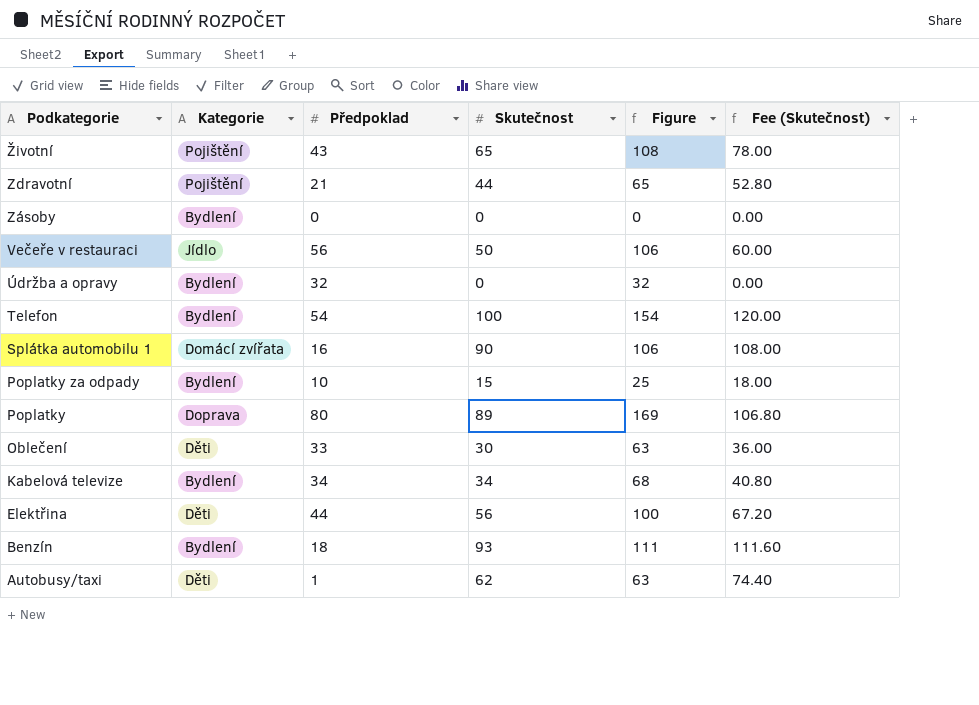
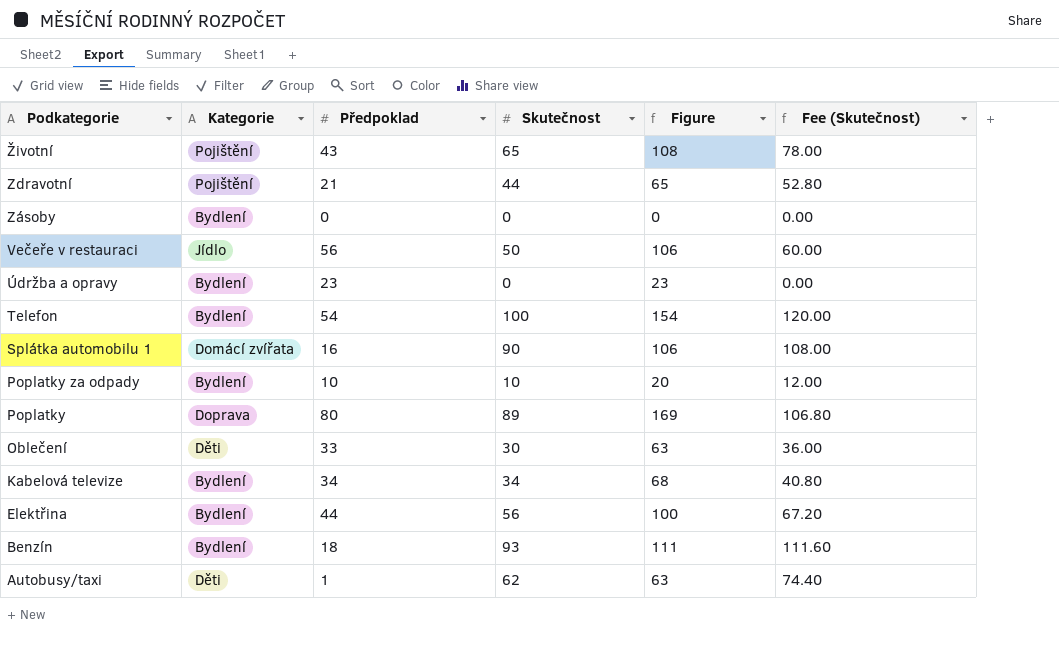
Údržba a opravy | Předpoklad: 32 -> 23
Údržba a opravy | Figure: 32 -> 23
Poplatky za odpady | Skutečnost: 15 -> 10
Poplatky za odpady | Figure: 25 -> 20
Poplatky za odpady | Fee (Skutečnost): 18.00 -> 12.00
Elektřina | Kategorie: Děti -> Bydlení

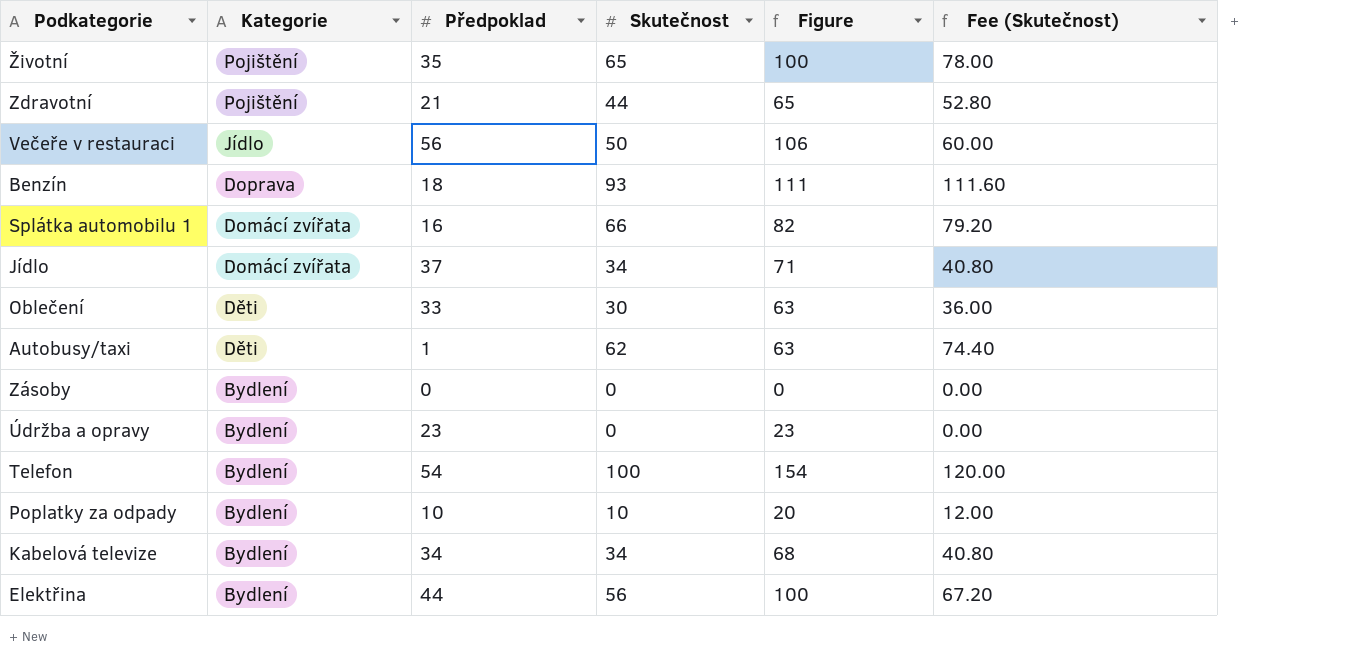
row order: Podkategorie descending -> Kategorie descending
row Poplatky: Doprava | 80 | 89 | 169 | 106.80 -> none
Životní | Předpoklad: 43 -> 35
Životní | Figure: 108 -> 100
Benzín | Kategorie: Bydlení -> Doprava
Splátka automobilu 1 | Skutečnost: 90 -> 66
Splátka automobilu 1 | Figure: 106 -> 82
Splátka automobilu 1 | Fee (Skutečnost): 108.00 -> 79.20
row Jídlo: none -> Domácí zvířata | 37 | 34 | 71 | 40.80

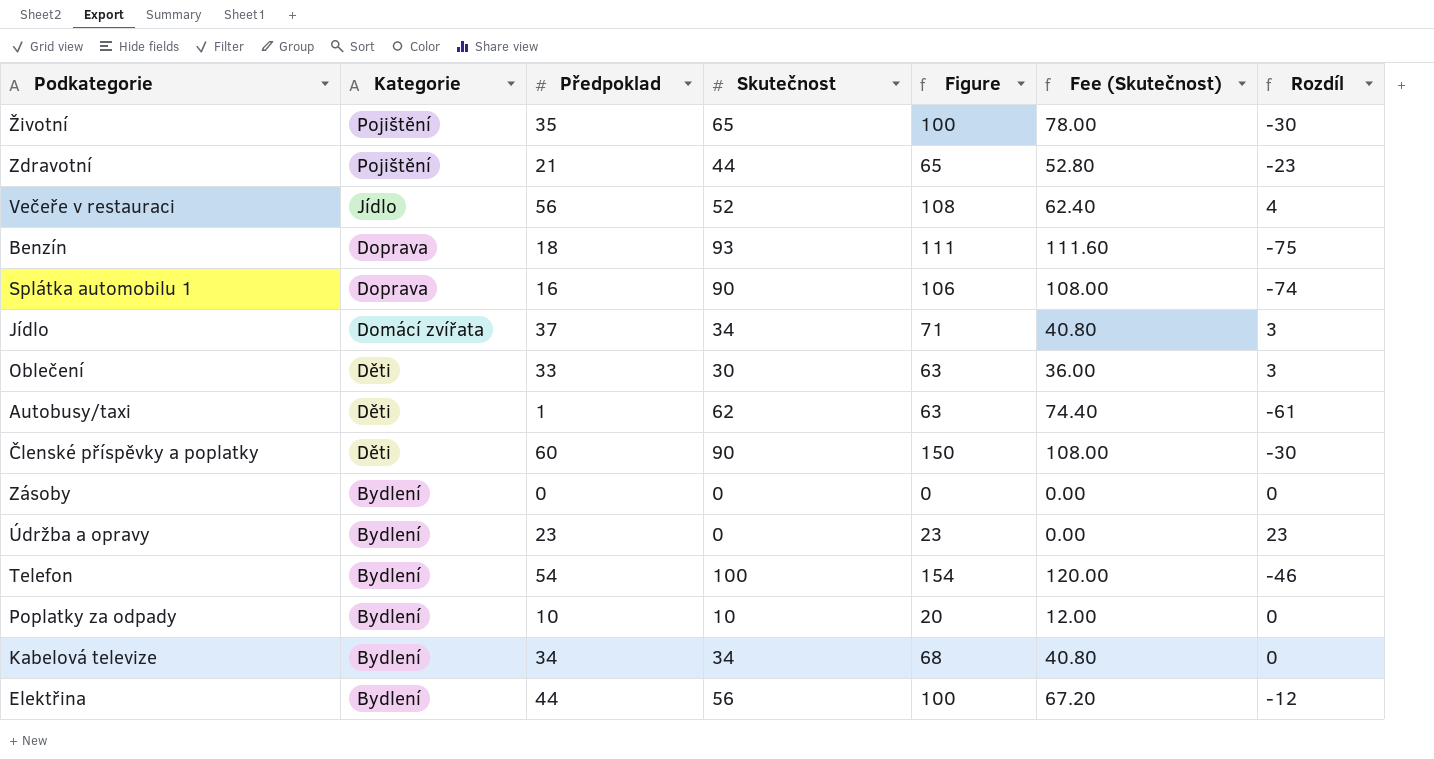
column Rozdíl | formula: none -> [Předpoklad] - [Skutečnost]
Večeře v restauraci | Skutečnost: 50 -> 52
Večeře v restauraci | Figure: 106 -> 108
Večeře v restauraci | Fee (Skutečnost): 60.00 -> 62.40
Splátka automobilu 1 | Kategorie: Domácí zvířata -> Doprava
Splátka automobilu 1 | Skutečnost: 66 -> 90
Splátka automobilu 1 | Figure: 82 -> 106
Splátka automobilu 1 | Fee (Skutečnost): 79.20 -> 108.00
row Členské příspěvky a poplatky: none -> Děti | 60 | 90 | 150 | 108.00 | -30

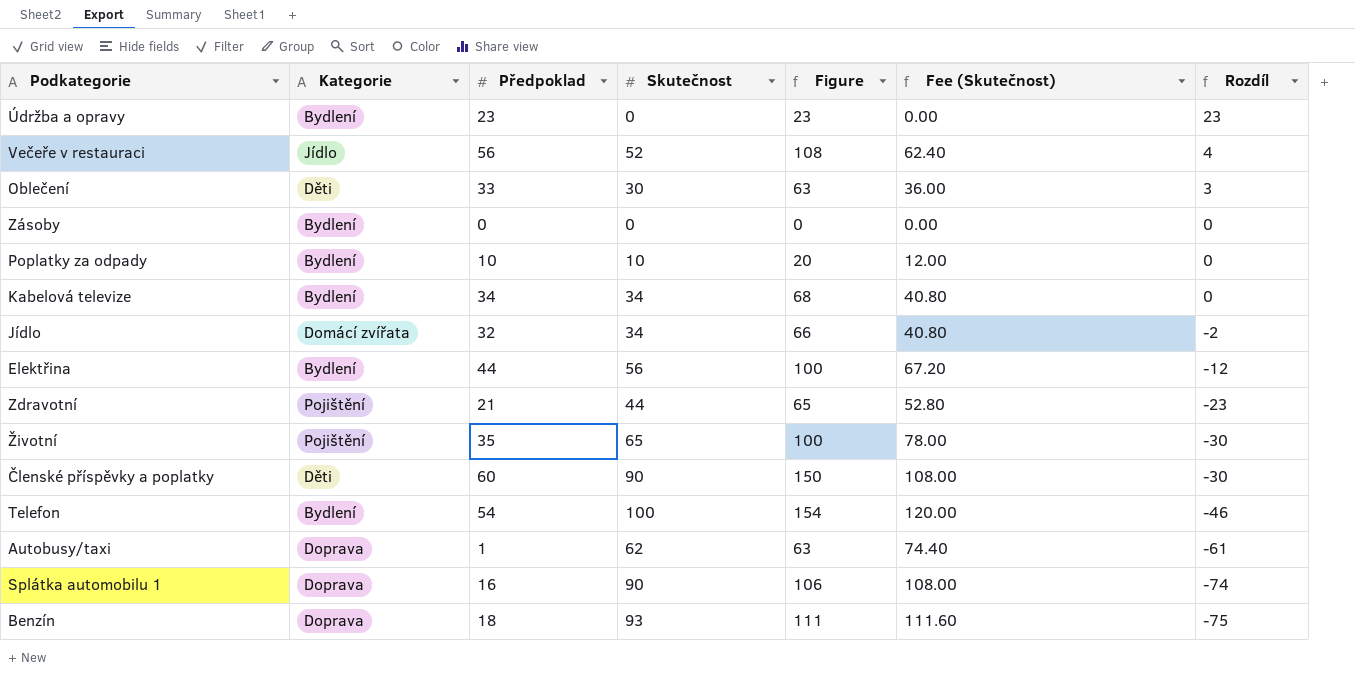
row order: Kategorie descending -> Rozdíl descending
Jídlo | Předpoklad: 37 -> 32
Jídlo | Figure: 71 -> 66
Jídlo | Rozdíl: 3 -> -2
Autobusy/taxi | Kategorie: Děti -> Doprava

